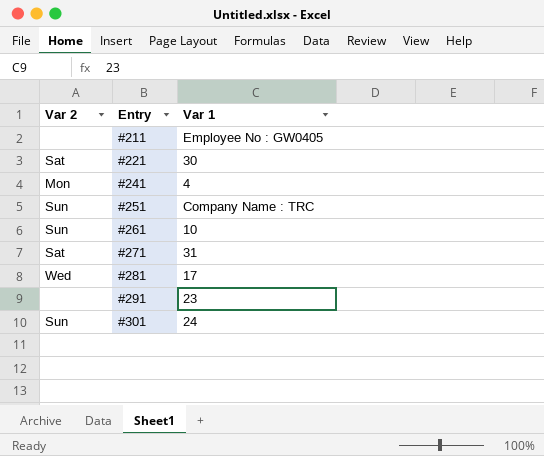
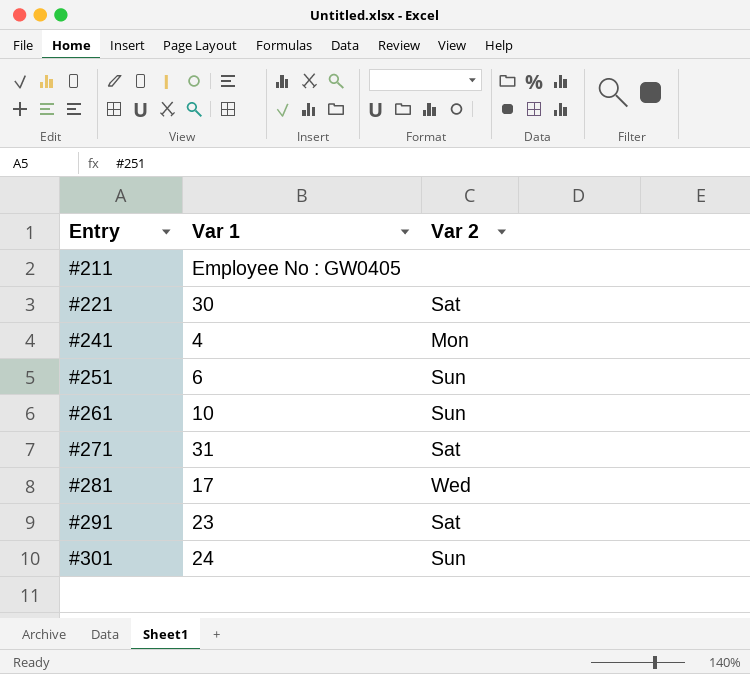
column Var 2 | position: 1 -> 3
#251 | Var 1: Company Name : TRC -> 6
#291 | Var 2: none -> Sat

